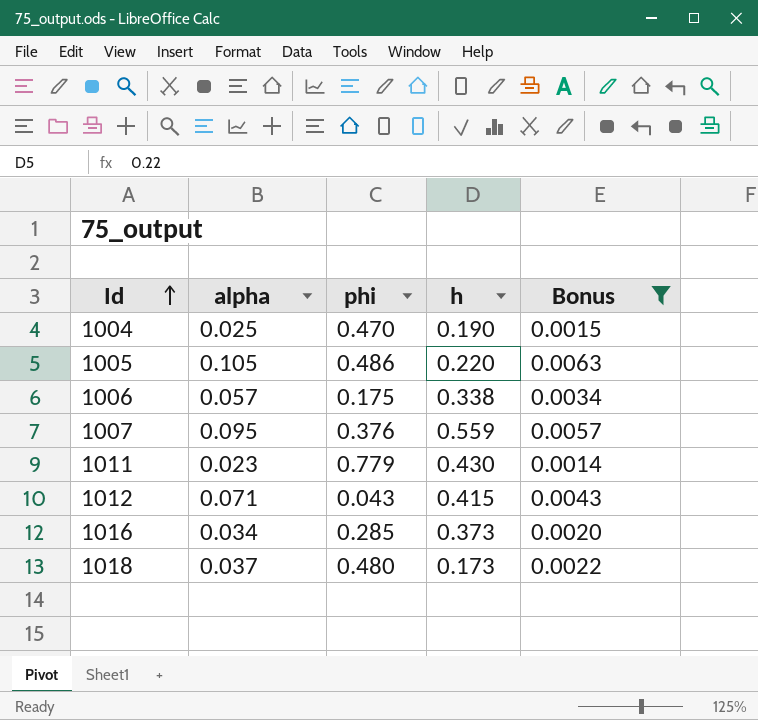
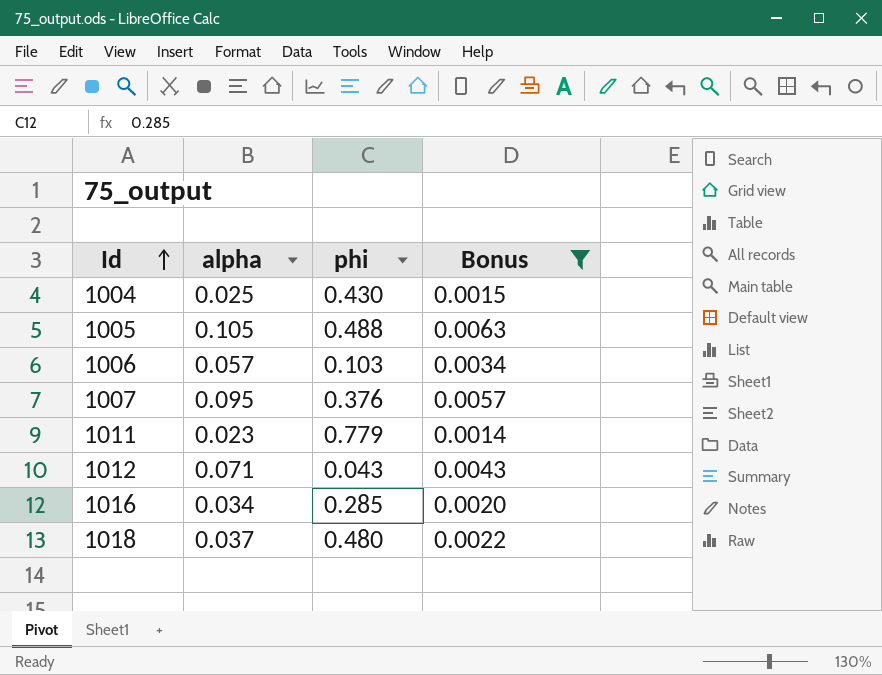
column h | position: 4 -> none
1004 | phi: 0.470 -> 0.430
1005 | phi: 0.486 -> 0.488
1006 | phi: 0.175 -> 0.103

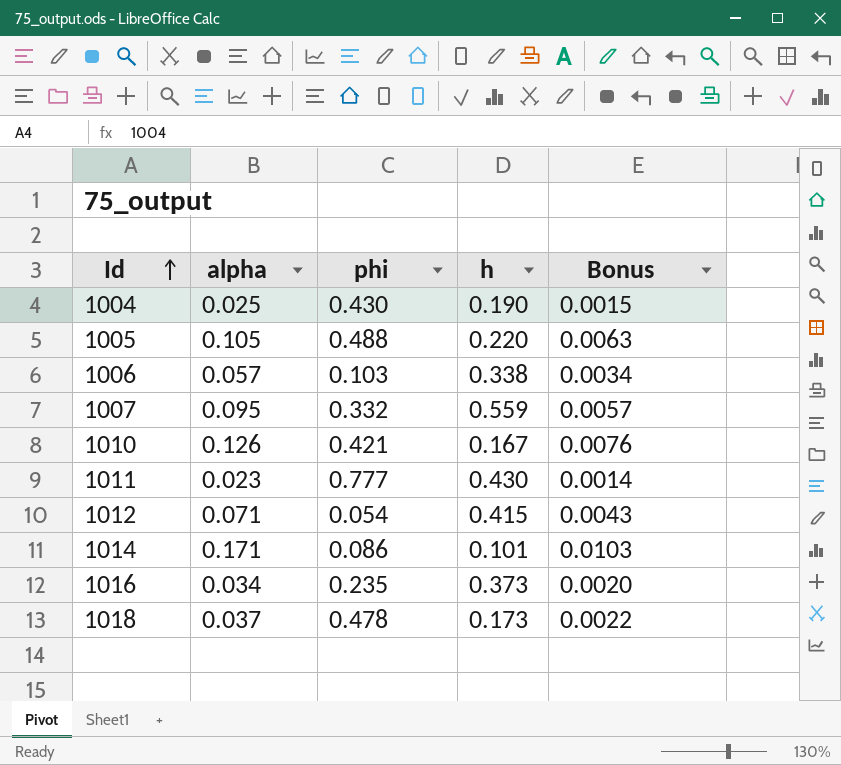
filter: Bonus <= 0.0063 -> none
column h | position: none -> 4
1007 | phi: 0.376 -> 0.332
1011 | phi: 0.779 -> 0.777
1012 | phi: 0.043 -> 0.054
1016 | phi: 0.285 -> 0.235
1018 | phi: 0.480 -> 0.478

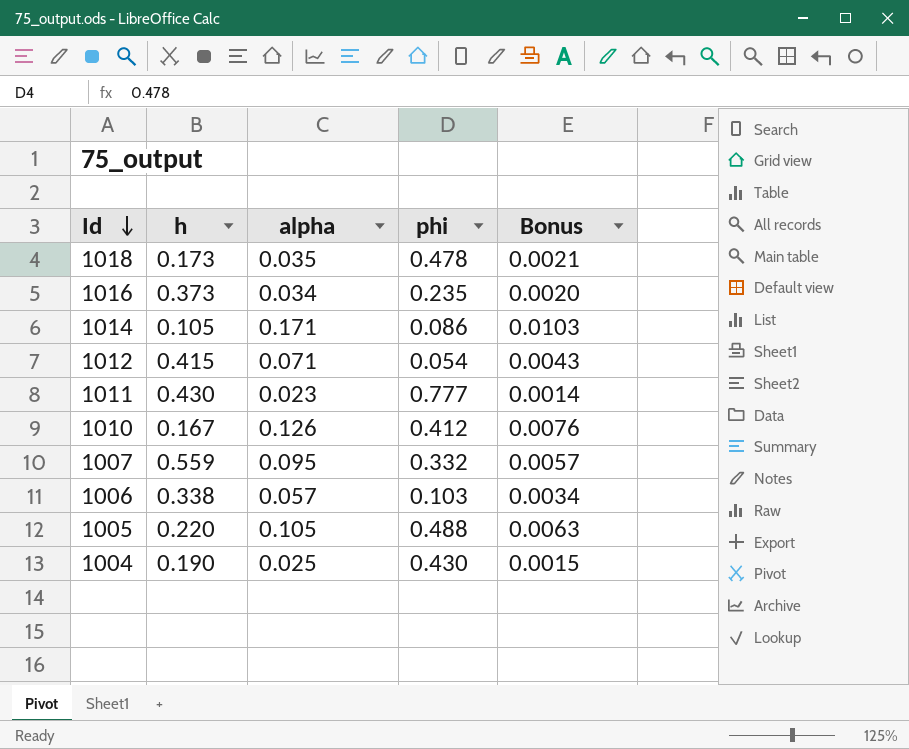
row order: Id ascending -> Id descending
column h | position: 4 -> 2
1018 | alpha: 0.037 -> 0.035
1018 | Bonus: 0.0022 -> 0.0021
1014 | h: 0.101 -> 0.105
1010 | phi: 0.421 -> 0.412

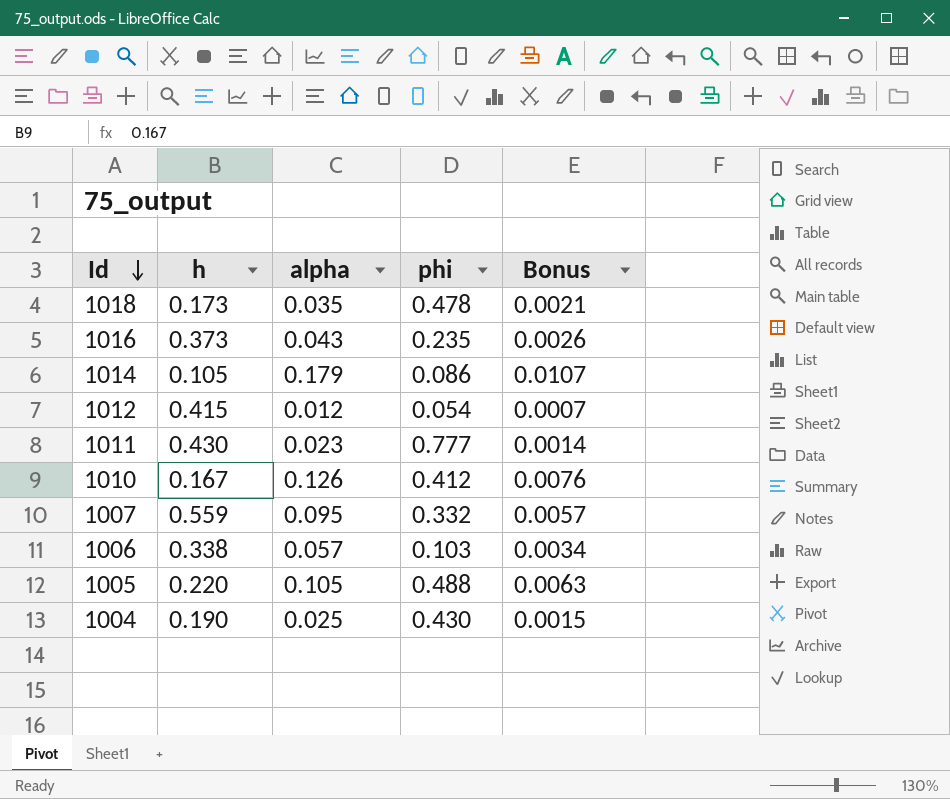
1016 | alpha: 0.034 -> 0.043
1016 | Bonus: 0.0020 -> 0.0026
1014 | alpha: 0.171 -> 0.179
1014 | Bonus: 0.0103 -> 0.0107
1012 | alpha: 0.071 -> 0.012
1012 | Bonus: 0.0043 -> 0.0007

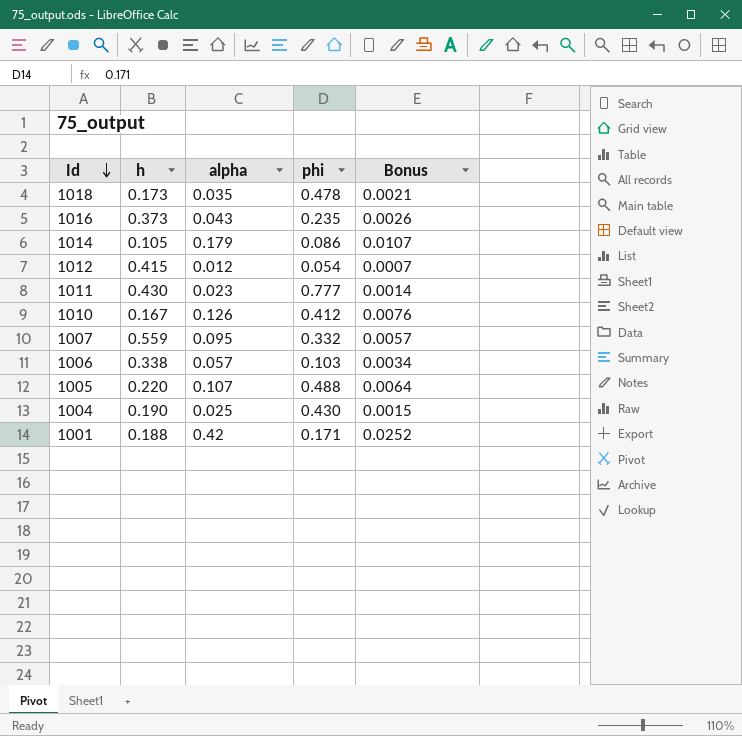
1005 | alpha: 0.105 -> 0.107
1005 | Bonus: 0.0063 -> 0.0064
row 1001: none -> 0.188 | 0.42 | 0.171 | 0.0252

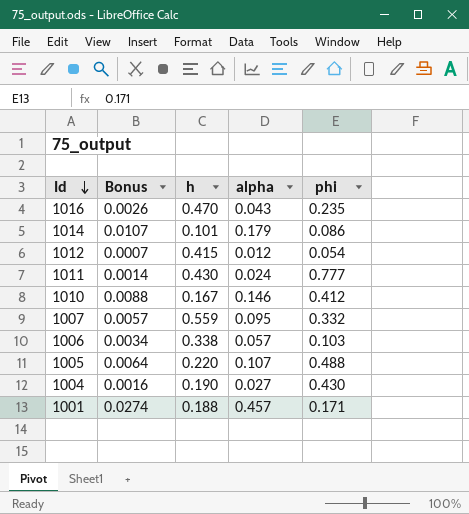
column Bonus | position: 5 -> 2
row 1018: 0.173 | 0.035 | 0.478 | 0.0021 -> none
1016 | h: 0.373 -> 0.470
1014 | h: 0.105 -> 0.101
1011 | alpha: 0.023 -> 0.024
1010 | Bonus: 0.0076 -> 0.0088
1010 | alpha: 0.126 -> 0.146
1004 | Bonus: 0.0015 -> 0.0016
1004 | alpha: 0.025 -> 0.027
1001 | Bonus: 0.0252 -> 0.0274
1001 | alpha: 0.42 -> 0.457

